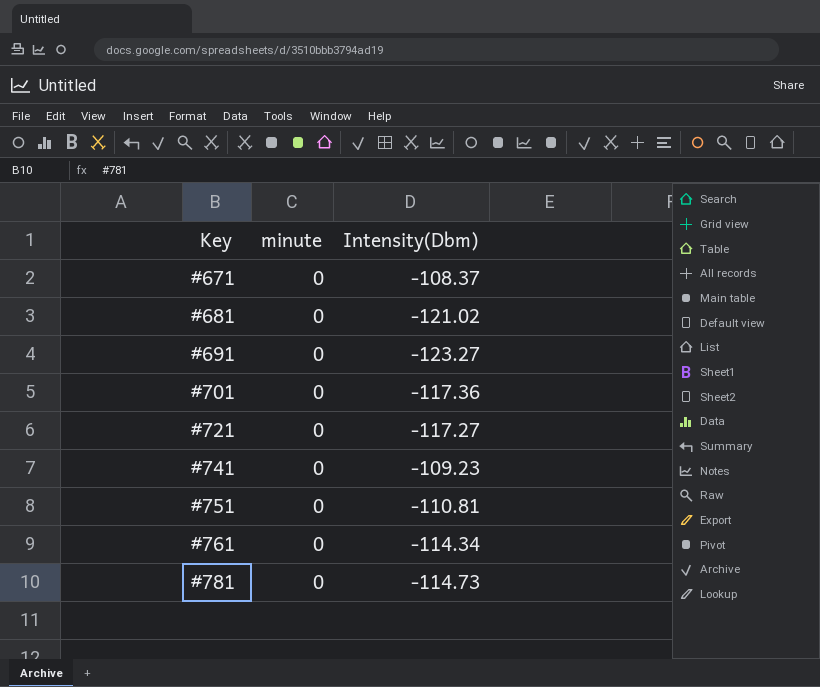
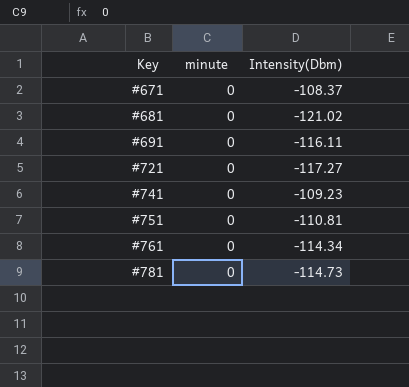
row #701: 0 | -117.36 -> none
#691 | Intensity(Dbm): -123.27 -> -116.11

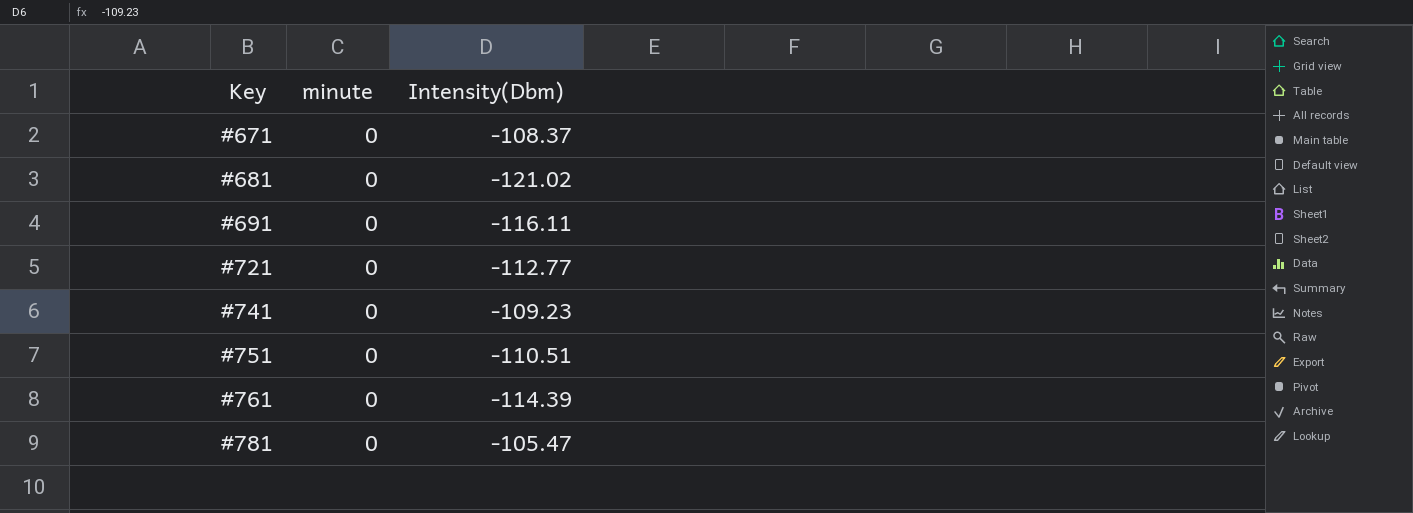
#721 | Intensity(Dbm): -117.27 -> -112.77
#751 | Intensity(Dbm): -110.81 -> -110.51
#761 | Intensity(Dbm): -114.34 -> -114.39
#781 | Intensity(Dbm): -114.73 -> -105.47

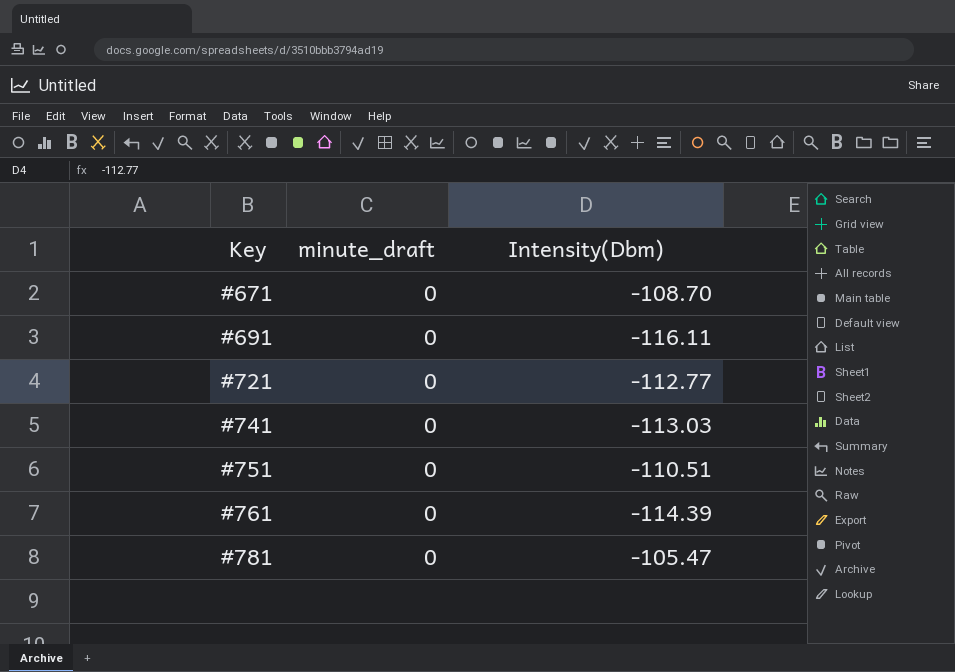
column name: minute -> minute_draft
row #681: 0 | -121.02 -> none
#671 | Intensity(Dbm): -108.37 -> -108.70
#741 | Intensity(Dbm): -109.23 -> -113.03

